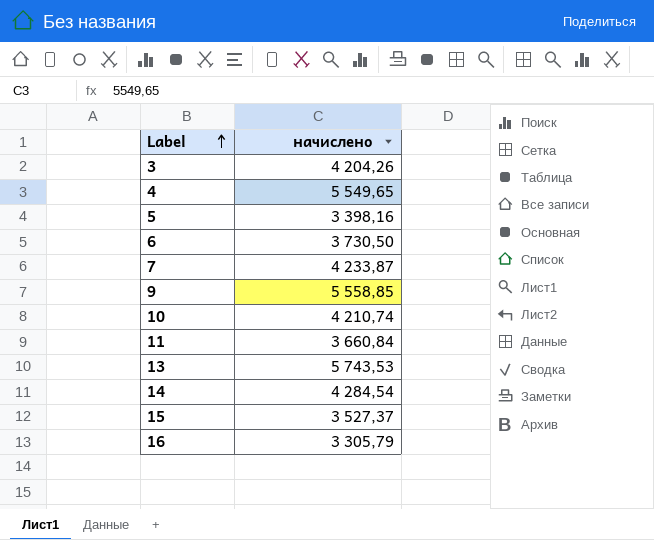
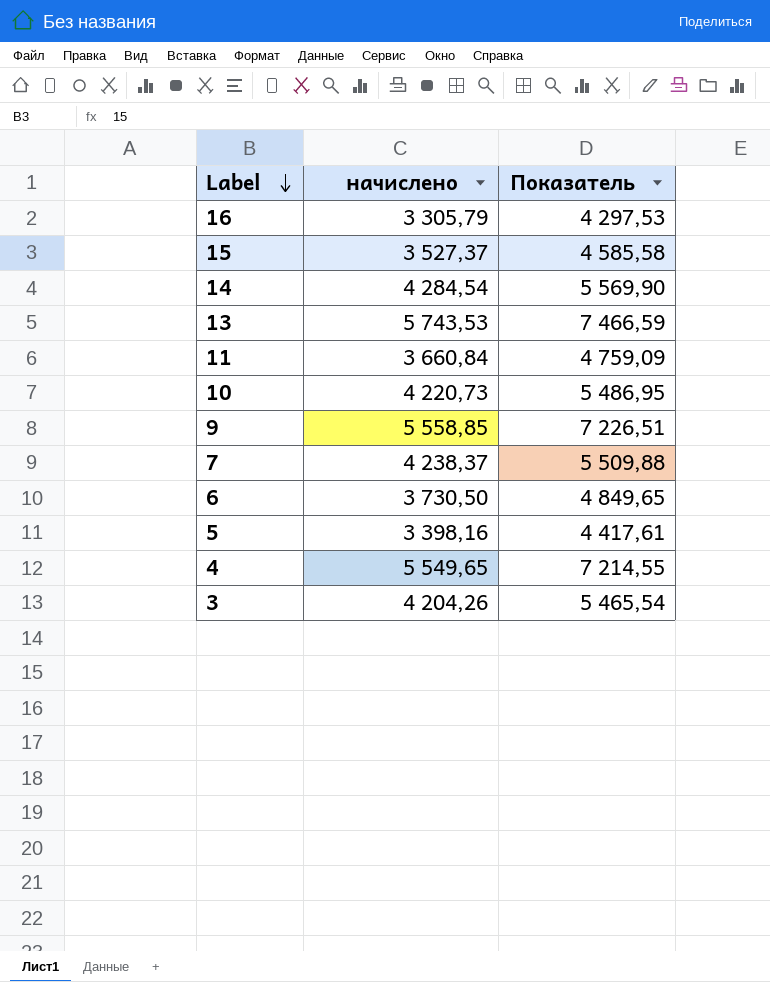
row order: Label ascending -> Label descending
column Показатель | formula: none -> [начислено] * 1,3
10 | начислено: 4 210,74 -> 4 220,73
7 | начислено: 4 233,87 -> 4 238,37

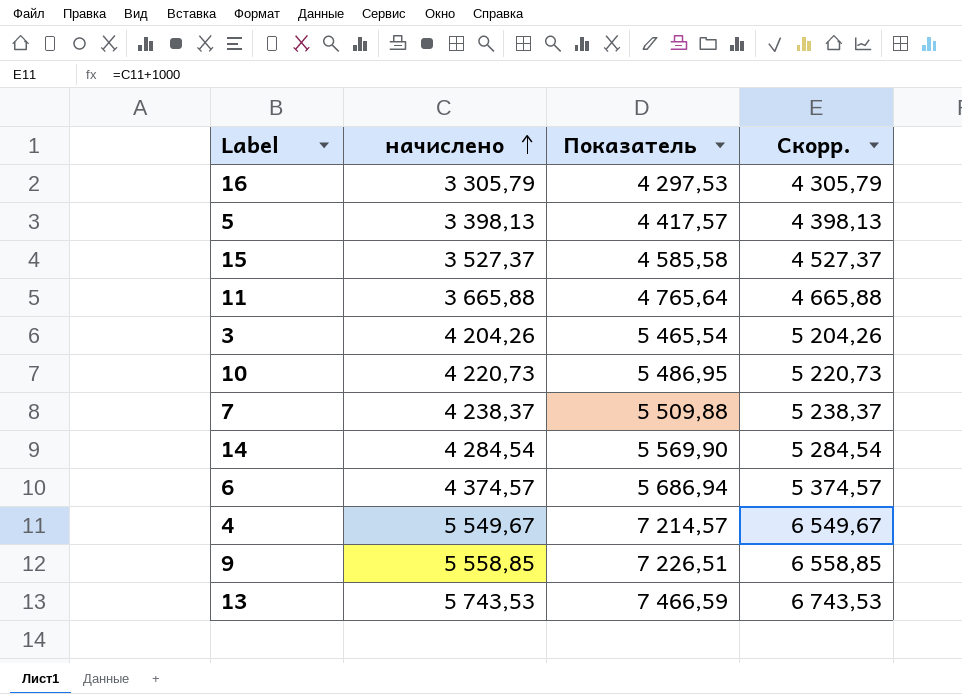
row order: Label descending -> начислено ascending
column Скорр. | formula: none -> [начислено] + 1000
5 | начислено: 3 398,16 -> 3 398,13
5 | Показатель: 4 417,61 -> 4 417,57
11 | начислено: 3 660,84 -> 3 665,88
11 | Показатель: 4 759,09 -> 4 765,64
6 | начислено: 3 730,50 -> 4 374,57
6 | Показатель: 4 849,65 -> 5 686,94
4 | начислено: 5 549,65 -> 5 549,67
4 | Показатель: 7 214,55 -> 7 214,57

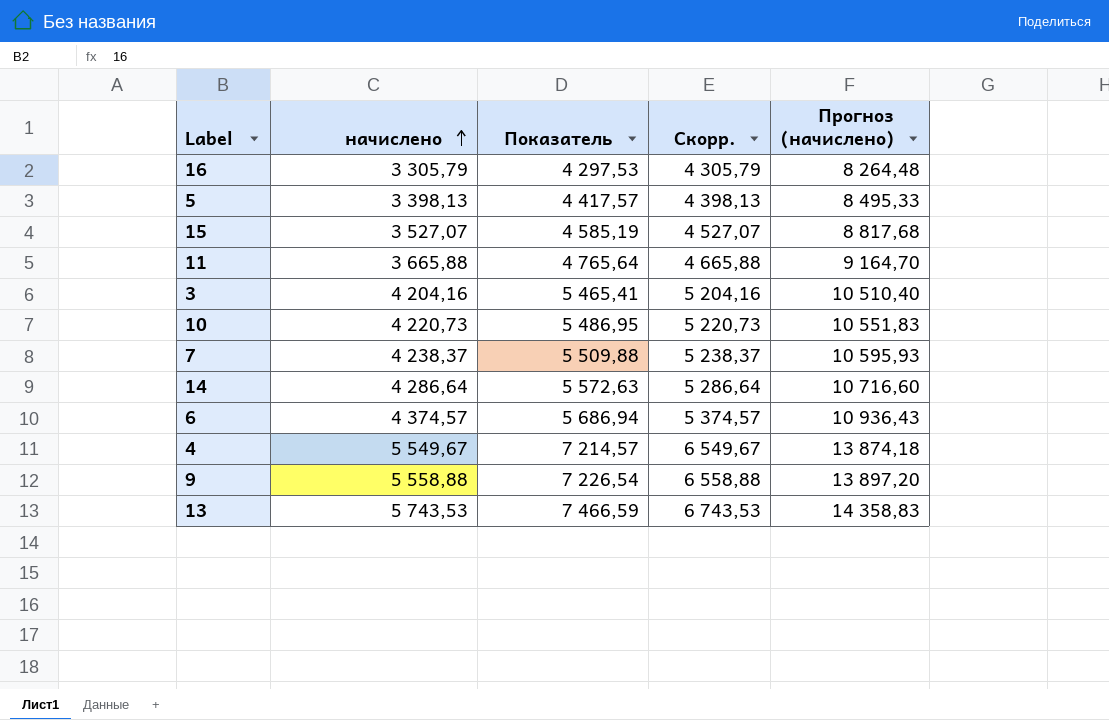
column Прогноз (начислено) | formula: none -> [начислено] * 2,5
15 | начислено: 3 527,37 -> 3 527,07
15 | Показатель: 4 585,58 -> 4 585,19
15 | Скорр.: 4 527,37 -> 4 527,07
3 | начислено: 4 204,26 -> 4 204,16
3 | Показатель: 5 465,54 -> 5 465,41
3 | Скорр.: 5 204,26 -> 5 204,16
14 | начислено: 4 284,54 -> 4 286,64
14 | Показатель: 5 569,90 -> 5 572,63
14 | Скорр.: 5 284,54 -> 5 286,64
9 | начислено: 5 558,85 -> 5 558,88
9 | Показатель: 7 226,51 -> 7 226,54
9 | Скорр.: 6 558,85 -> 6 558,88

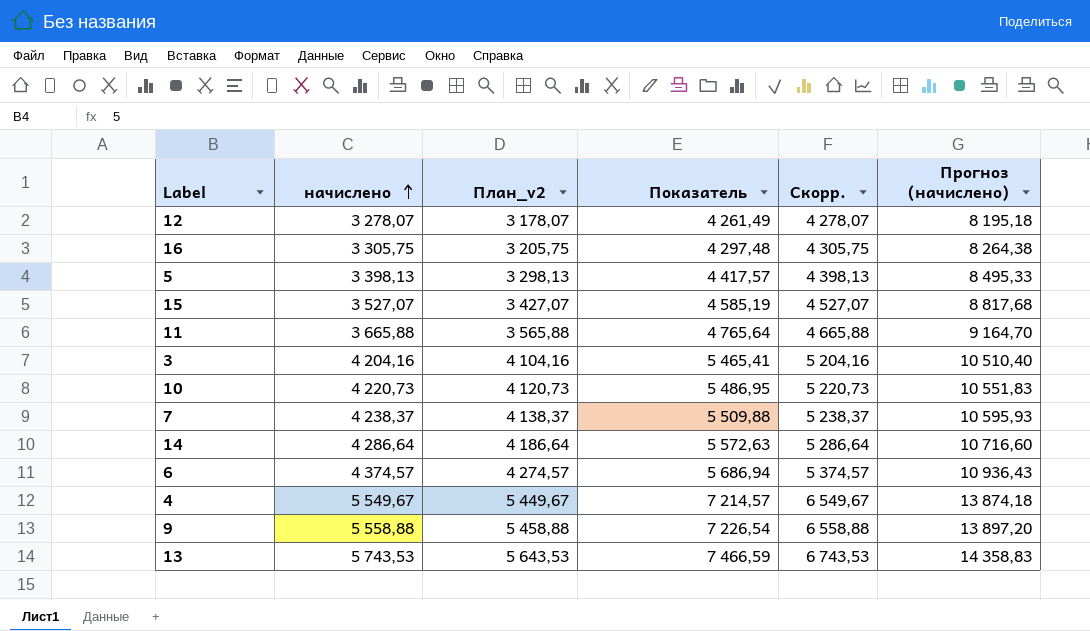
column План_v2 | formula: none -> [начислено] - 100
row 12: none -> 3 278,07 | 3 178,07 | 4 261,49 | 4 278,07 | 8 195,18
16 | начислено: 3 305,79 -> 3 305,75
16 | Показатель: 4 297,53 -> 4 297,48
16 | Скорр.: 4 305,79 -> 4 305,75
16 | Прогноз (начислено): 8 264,48 -> 8 264,38

